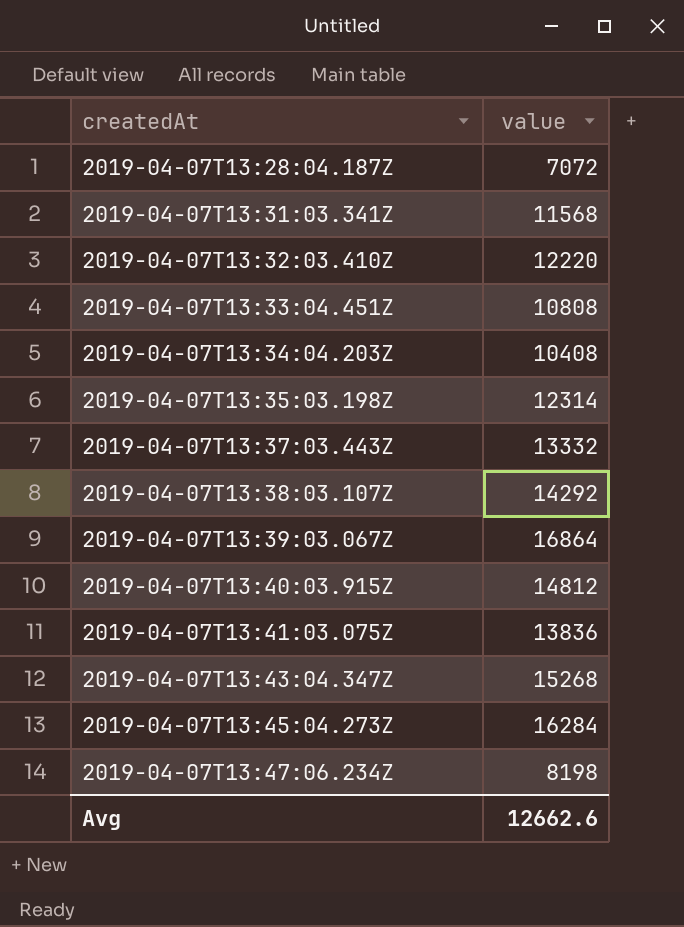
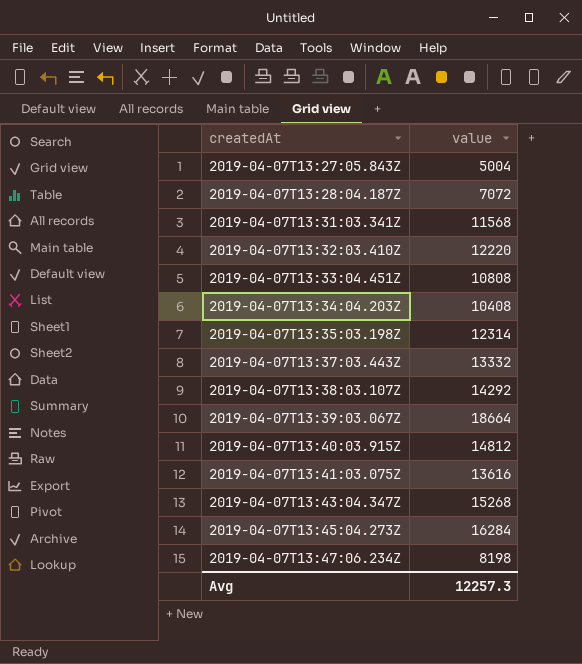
row 2019-04-07T13:27:05.843Z: none -> 5004
2019-04-07T13:39:03.067Z | value: 16864 -> 18664
2019-04-07T13:41:03.075Z | value: 13836 -> 13616
Avg | value: 12662.6 -> 12257.3

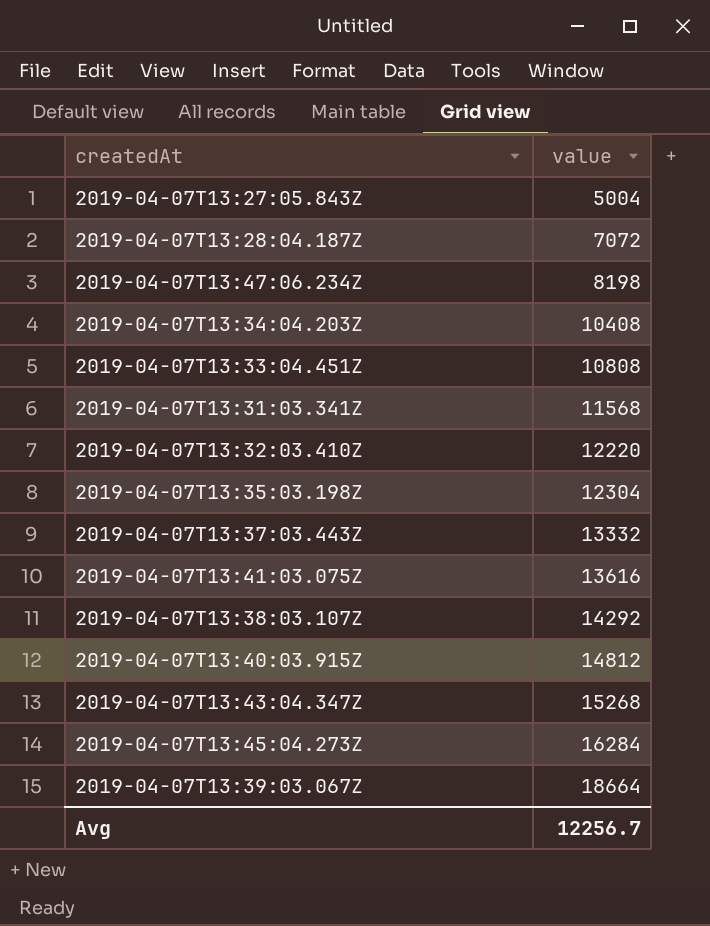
row order: createdAt ascending -> value ascending
2019-04-07T13:35:03.198Z | value: 12314 -> 12304
Avg | value: 12257.3 -> 12256.7

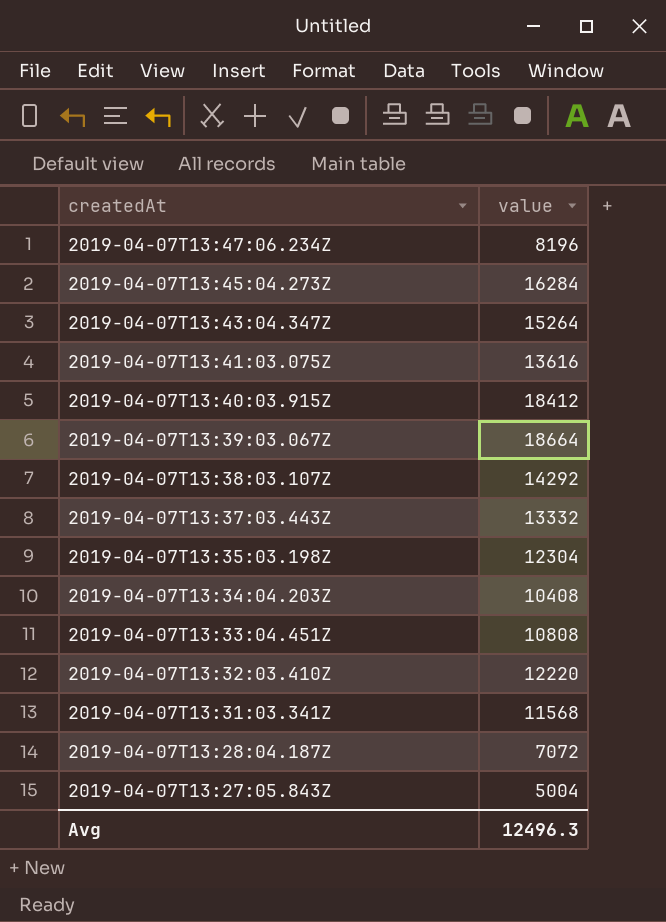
row order: value ascending -> createdAt descending
2019-04-07T13:47:06.234Z | value: 8198 -> 8196
2019-04-07T13:43:04.347Z | value: 15268 -> 15264
2019-04-07T13:40:03.915Z | value: 14812 -> 18412
Avg | value: 12256.7 -> 12496.3

